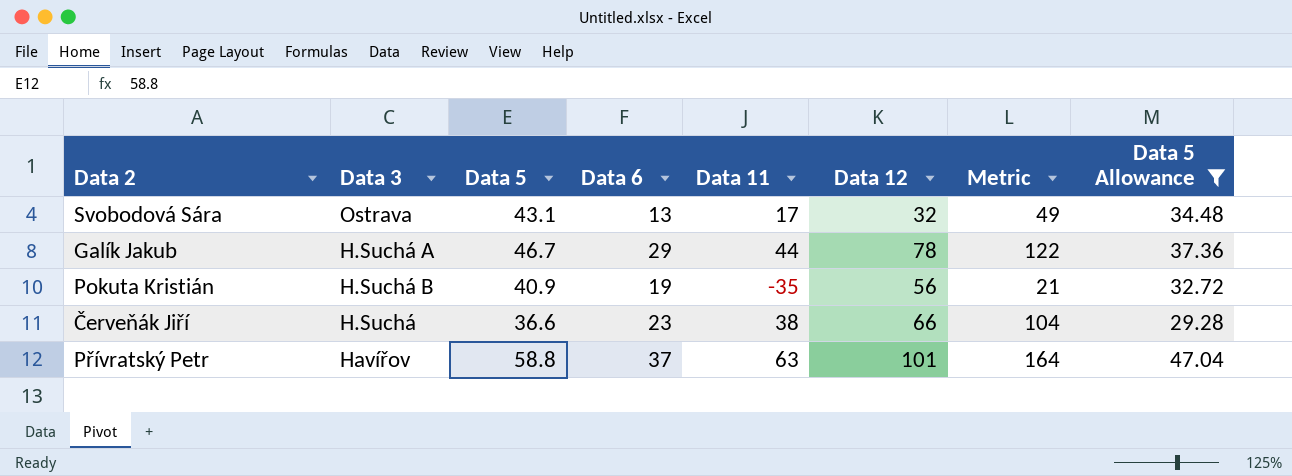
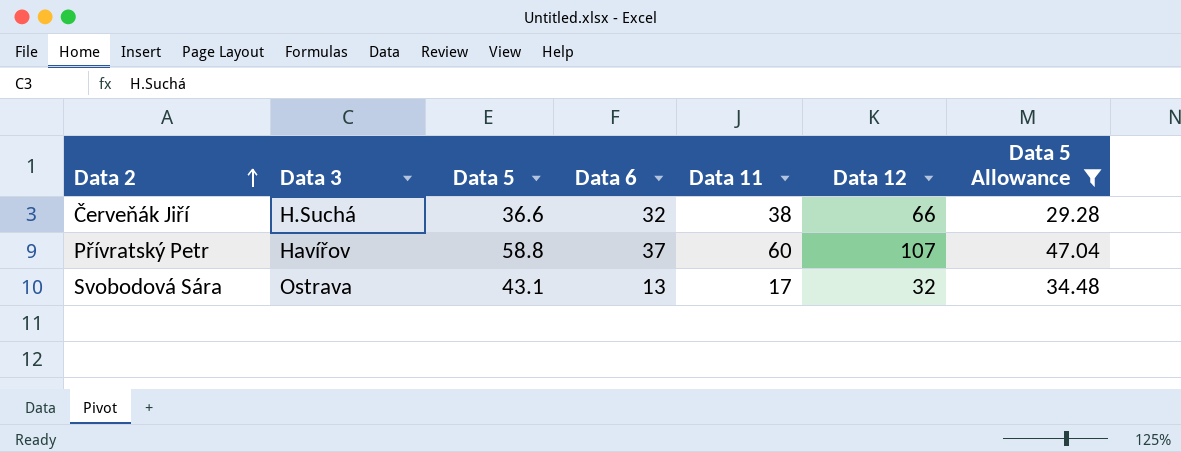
row order: none -> Data 2 ascending
column Metric | formula: [Data 11] + [Data 12] -> none
row Galík Jakub: H.Suchá A | 46.7 | 29 | 44 | 78 | 122 | 37.36 -> none
row Pokuta Kristián: H.Suchá B | 40.9 | 19 | -35 | 56 | 21 | 32.72 -> none
Červeňák Jiří | Data 6: 23 -> 32
Přívratský Petr | Data 11: 63 -> 60
Přívratský Petr | Data 12: 101 -> 107

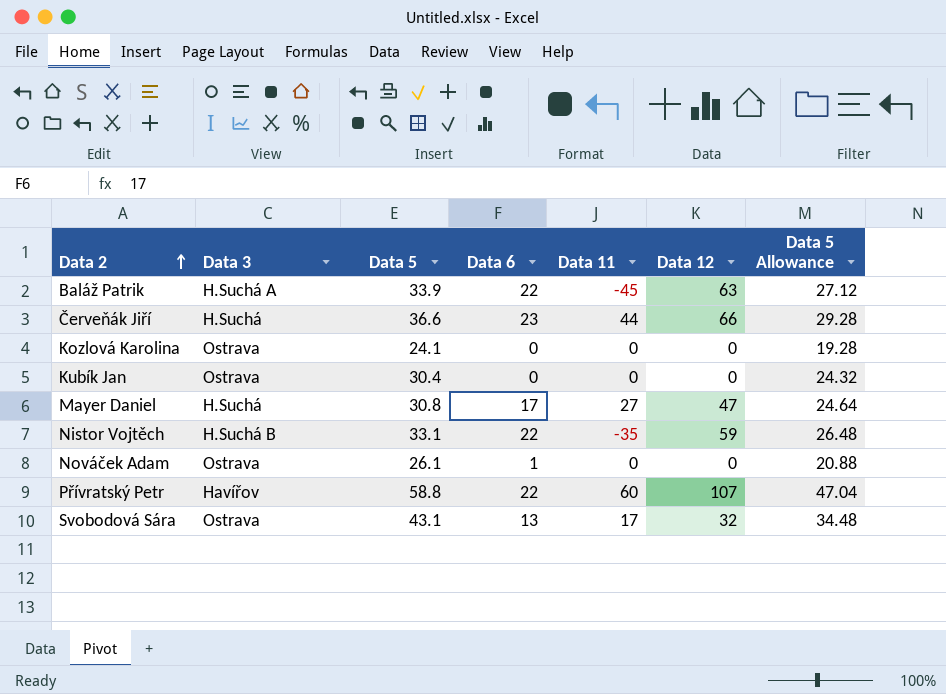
filter: Data 5 Allowance >= 29.28 -> none
Červeňák Jiří | Data 6: 32 -> 23
Červeňák Jiří | Data 11: 38 -> 44
Přívratský Petr | Data 6: 37 -> 22

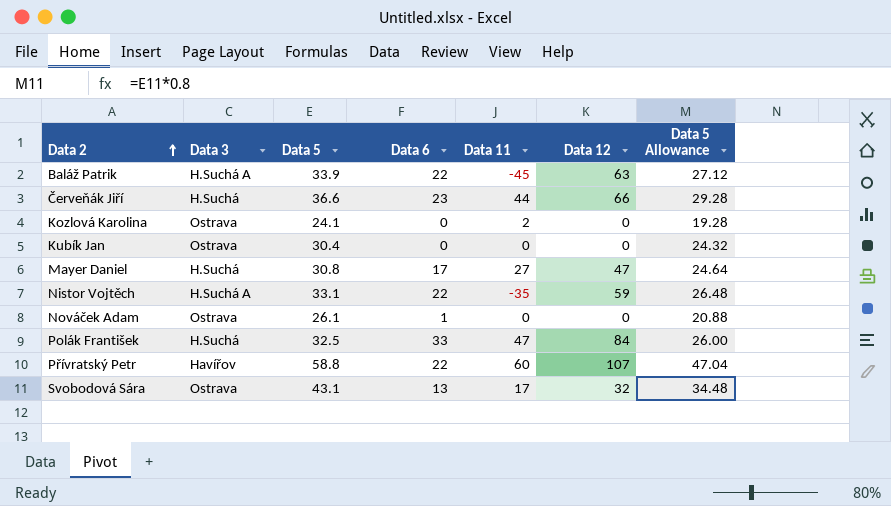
Kozlová Karolina | Data 11: 0 -> 2
Nistor Vojtěch | Data 3: H.Suchá B -> H.Suchá A
row Polák František: none -> H.Suchá | 32.5 | 33 | 47 | 84 | 26.00

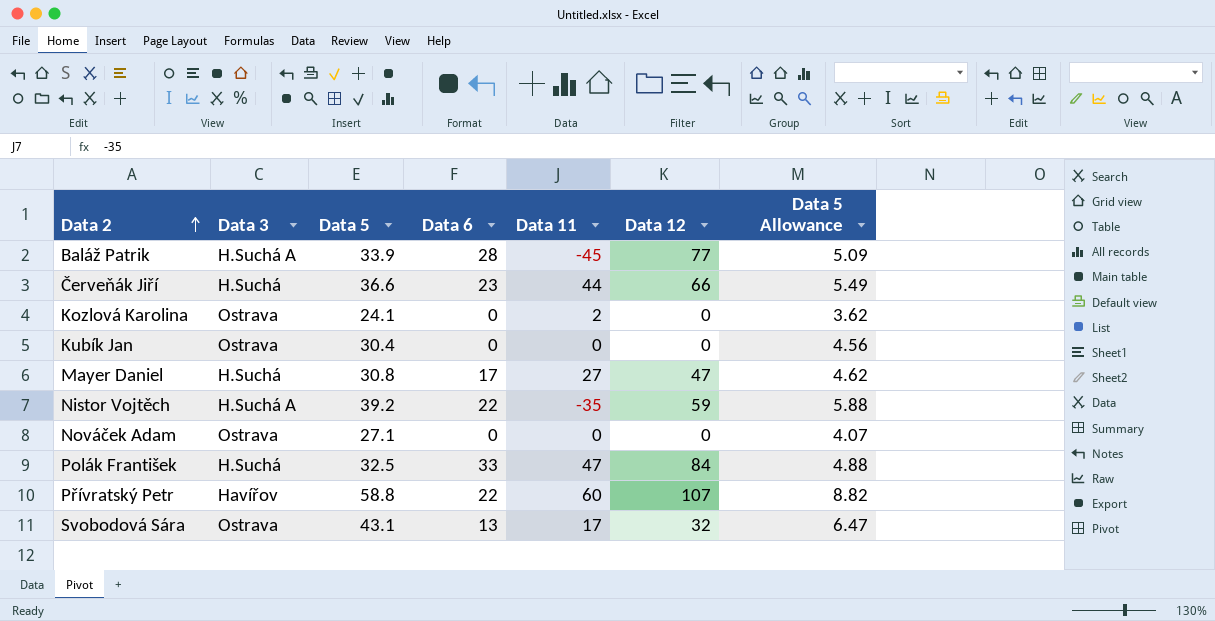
column Data 5 Allowance | formula: [Data 5] * 0.8 -> [Data 5] * 0.15
Baláž Patrik | Data 6: 22 -> 28
Baláž Patrik | Data 12: 63 -> 77
Nistor Vojtěch | Data 5: 33.1 -> 39.2
Nováček Adam | Data 5: 26.1 -> 27.1
Nováček Adam | Data 6: 1 -> 0

